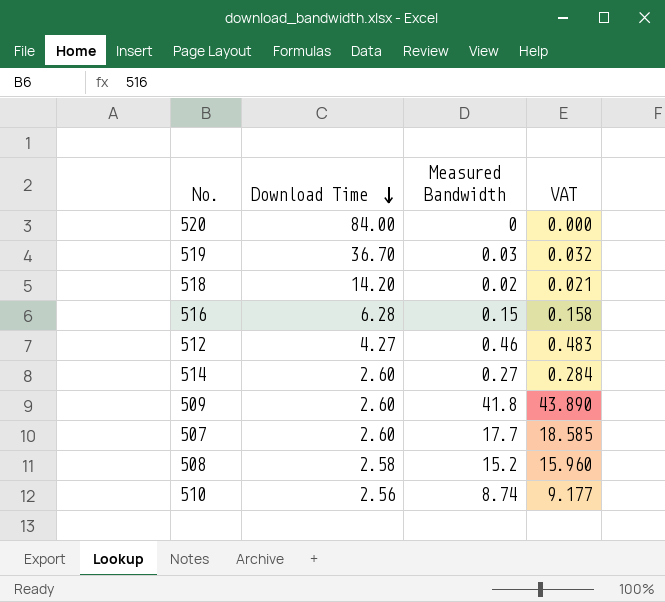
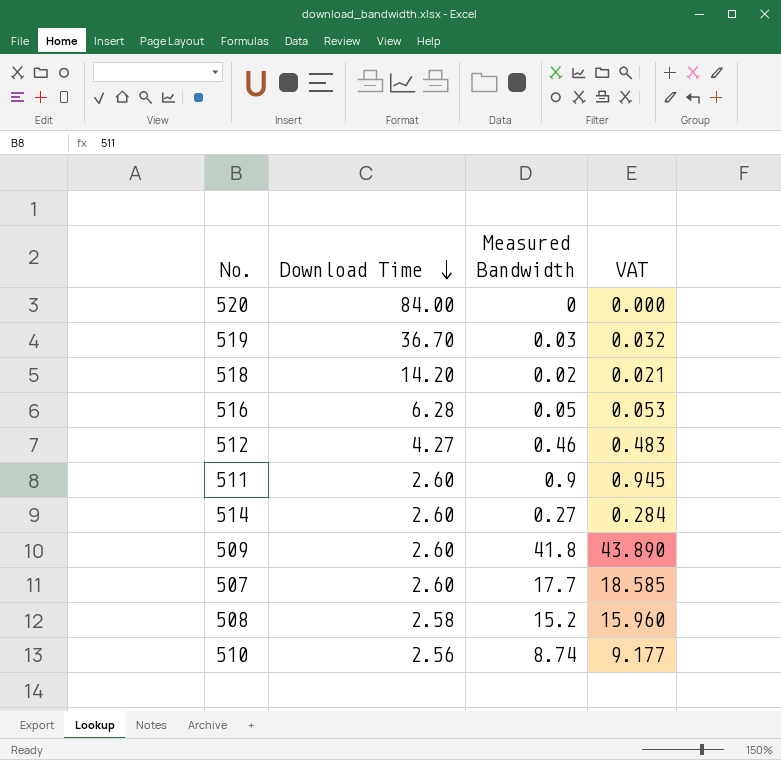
516 | Measured Bandwidth: 0.15 -> 0.05
516 | VAT: 0.158 -> 0.053
row 511: none -> 2.60 | 0.9 | 0.945

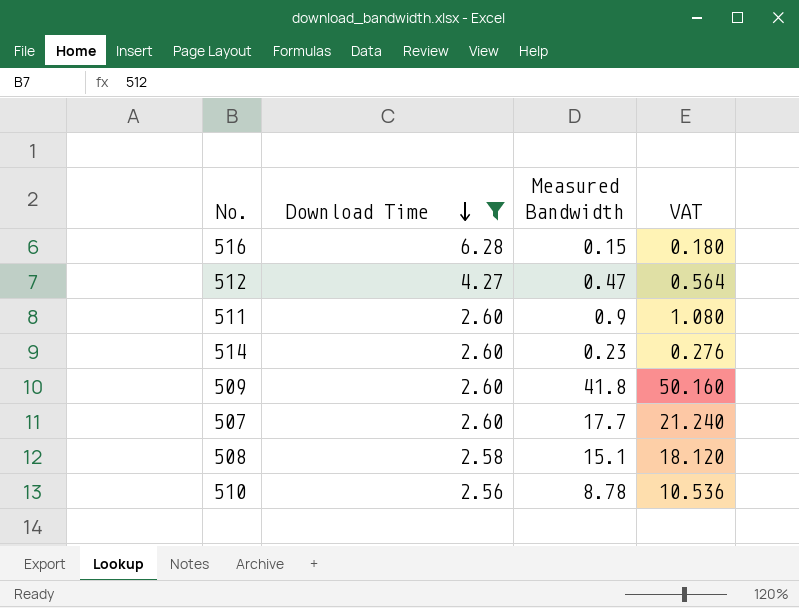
filter: none -> Download Time <= 6.28
column VAT | formula: [Measured Bandwidth] * 1.05 -> [Measured Bandwidth] * 1.2
516 | Measured Bandwidth: 0.05 -> 0.15
512 | Measured Bandwidth: 0.46 -> 0.47
514 | Measured Bandwidth: 0.27 -> 0.23
508 | Measured Bandwidth: 15.2 -> 15.1
510 | Measured Bandwidth: 8.74 -> 8.78

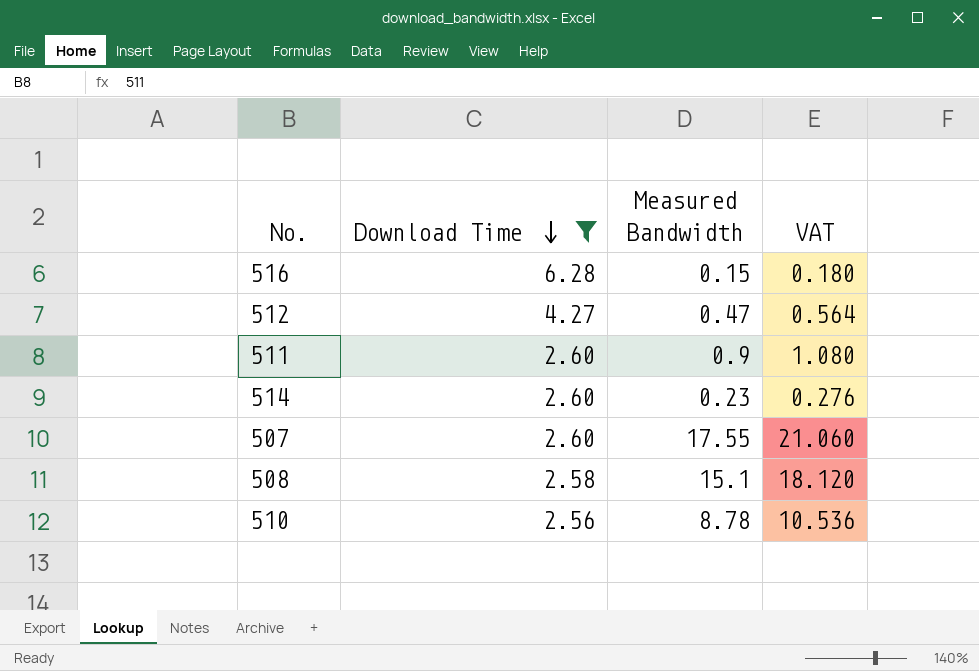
row 509: 2.60 | 41.8 | 50.160 -> none
507 | Measured Bandwidth: 17.7 -> 17.55
507 | VAT: 21.240 -> 21.060

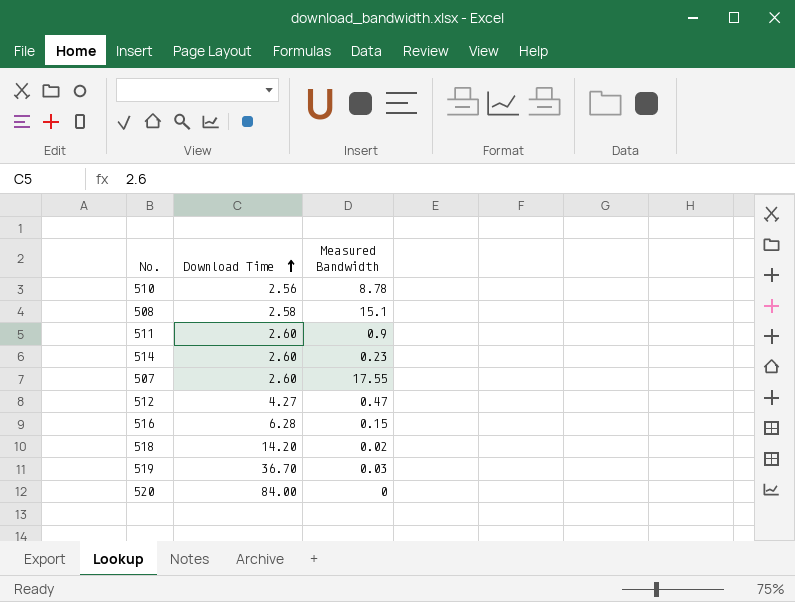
filter: Download Time <= 6.28 -> none
row order: Download Time descending -> Download Time ascending
column VAT | formula: [Measured Bandwidth] * 1.2 -> none

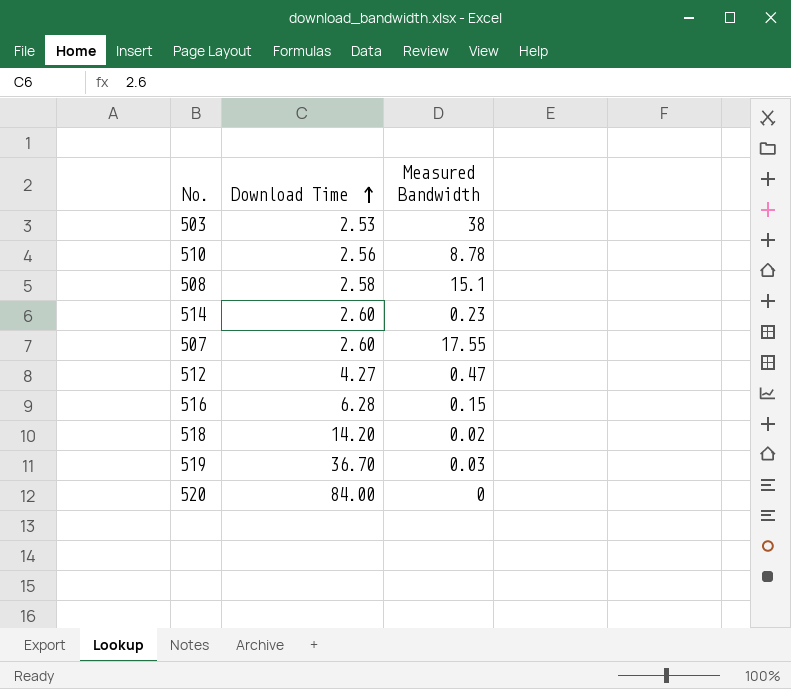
row 511: 2.60 | 0.9 -> none
row 503: none -> 2.53 | 38

